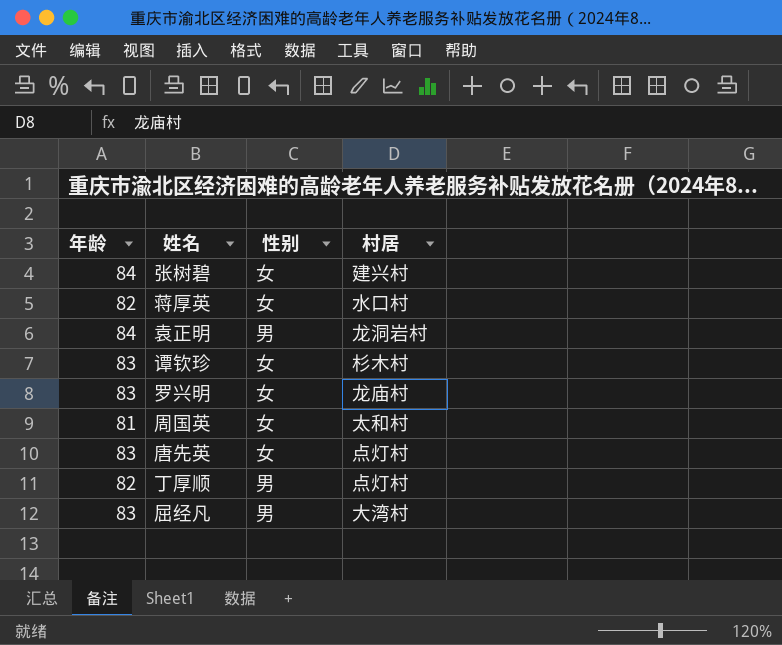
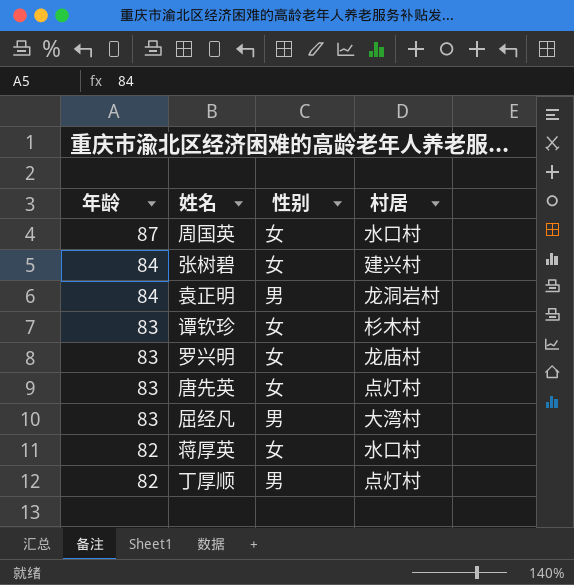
row order: none -> 年龄 descending
周国英 | 年龄: 81 -> 87
周国英 | 村居: 太和村 -> 水口村

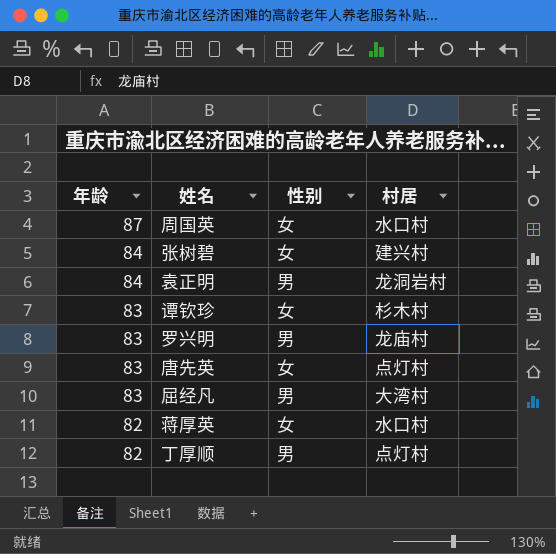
罗兴明 | 性别: 女 -> 男

